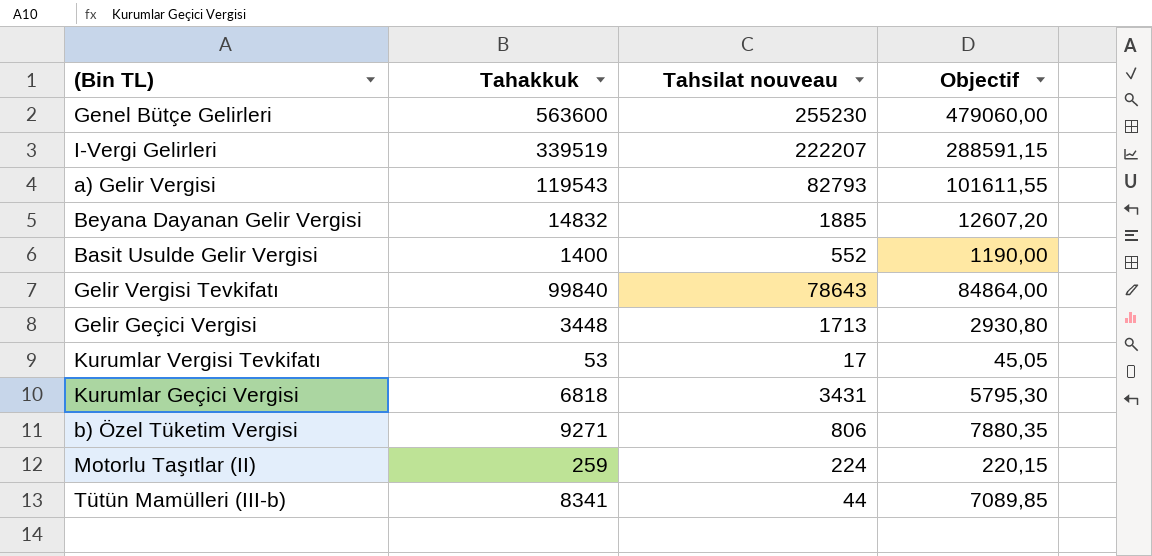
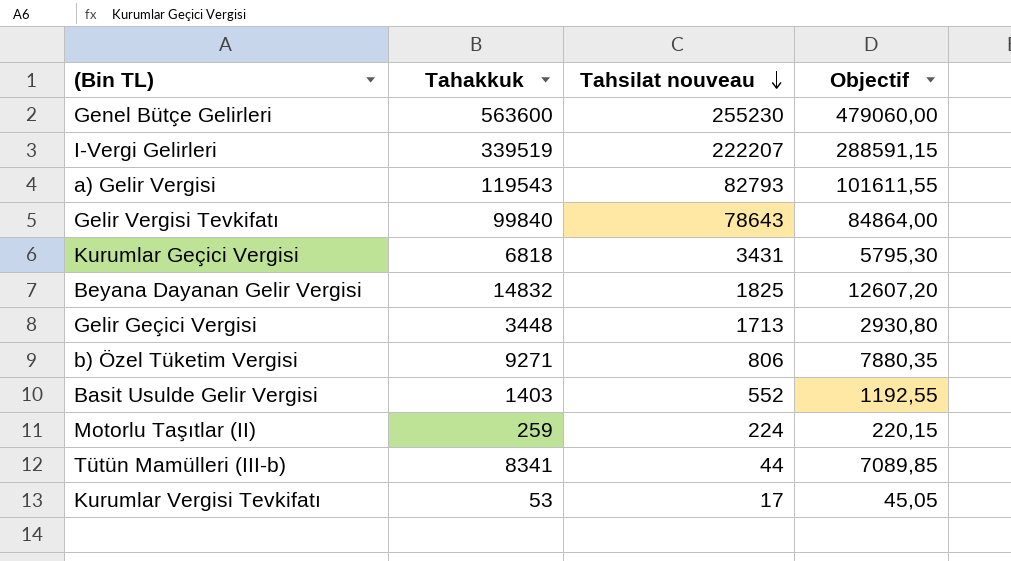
row order: none -> Tahsilat nouveau descending
Beyana Dayanan Gelir Vergisi | Tahsilat nouveau: 1885 -> 1825
Basit Usulde Gelir Vergisi | Tahakkuk: 1400 -> 1403
Basit Usulde Gelir Vergisi | Objectif: 1190,00 -> 1192,55

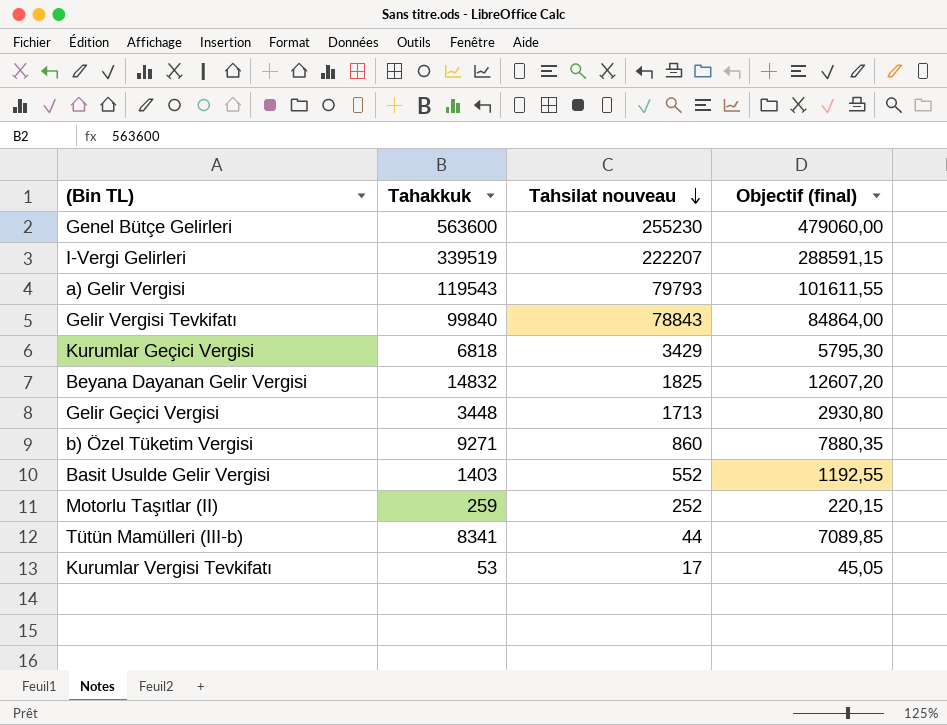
column name: Objectif -> Objectif (final)
a) Gelir Vergisi | Tahsilat nouveau: 82793 -> 79793
Gelir Vergisi Tevkifatı | Tahsilat nouveau: 78643 -> 78843
Kurumlar Geçici Vergisi | Tahsilat nouveau: 3431 -> 3429
b) Özel Tüketim Vergisi | Tahsilat nouveau: 806 -> 860
Motorlu Taşıtlar (II) | Tahsilat nouveau: 224 -> 252

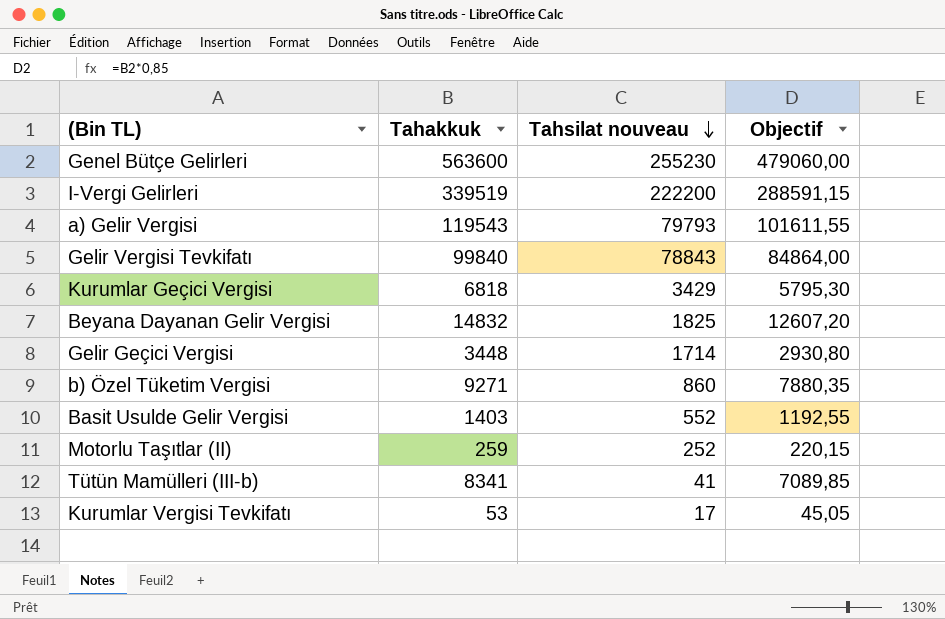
column name: Objectif (final) -> Objectif
I-Vergi Gelirleri | Tahsilat nouveau: 222207 -> 222200
Gelir Geçici Vergisi | Tahsilat nouveau: 1713 -> 1714
Tütün Mamülleri (III-b) | Tahsilat nouveau: 44 -> 41

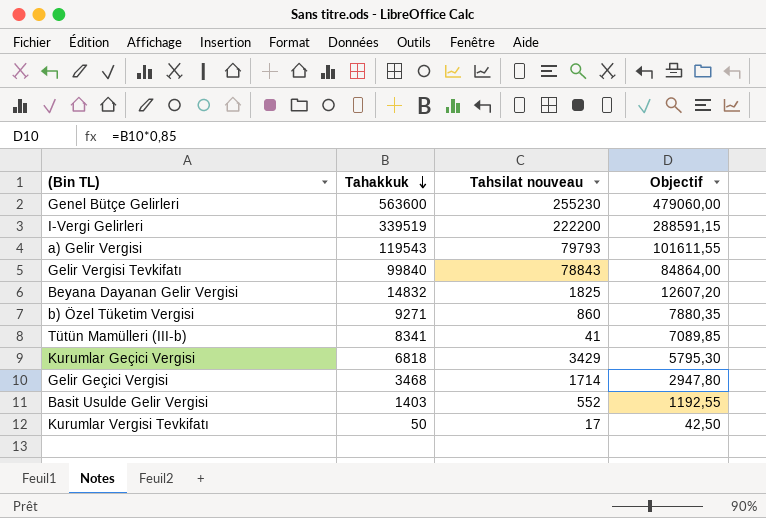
row order: Tahsilat nouveau descending -> Tahakkuk descending
row Motorlu Taşıtlar (II): 259 | 252 | 220,15 -> none
Gelir Geçici Vergisi | Tahakkuk: 3448 -> 3468
Gelir Geçici Vergisi | Objectif: 2930,80 -> 2947,80
Kurumlar Vergisi Tevkifatı | Tahakkuk: 53 -> 50
Kurumlar Vergisi Tevkifatı | Objectif: 45,05 -> 42,50

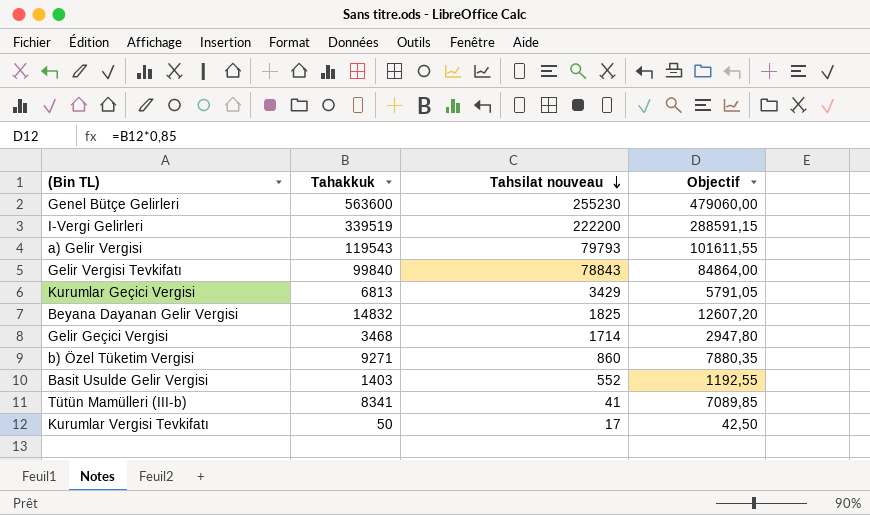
row order: Tahakkuk descending -> Tahsilat nouveau descending
Kurumlar Geçici Vergisi | Tahakkuk: 6818 -> 6813
Kurumlar Geçici Vergisi | Objectif: 5795,30 -> 5791,05

